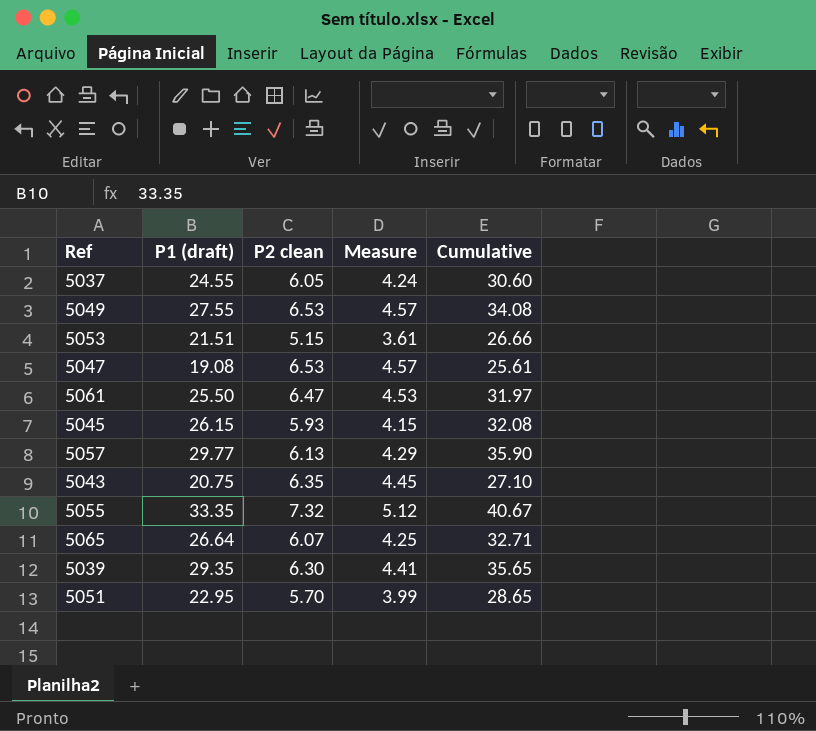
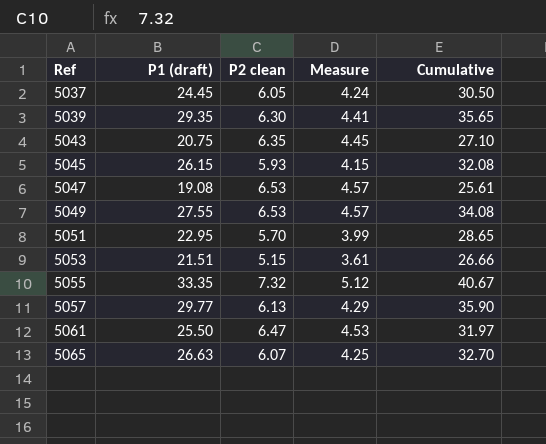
row order: none -> Ref ascending
5037 | P1 (draft): 24.55 -> 24.45
5037 | Cumulative: 30.60 -> 30.50
5065 | P1 (draft): 26.64 -> 26.63
5065 | Cumulative: 32.71 -> 32.70

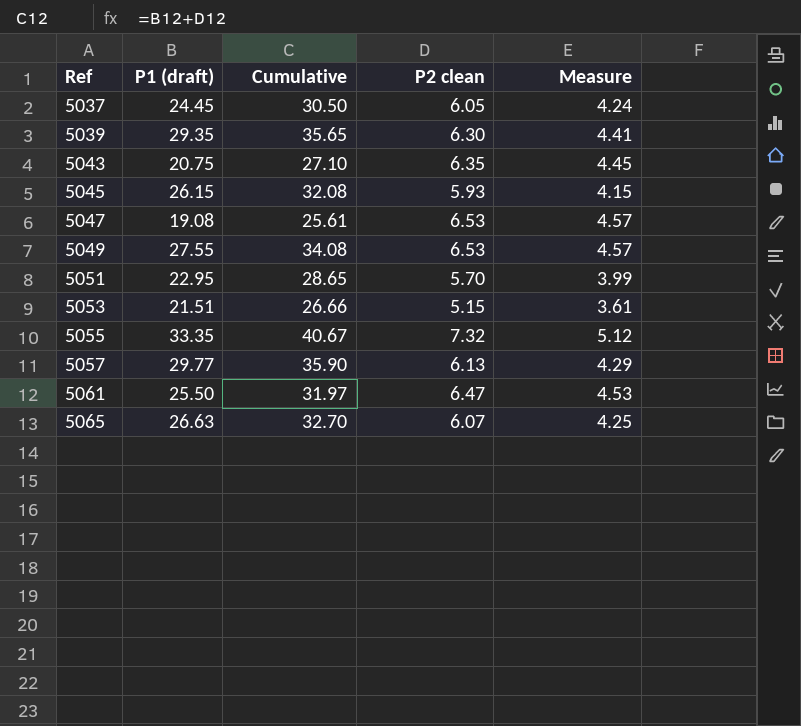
column Cumulative | position: 5 -> 3

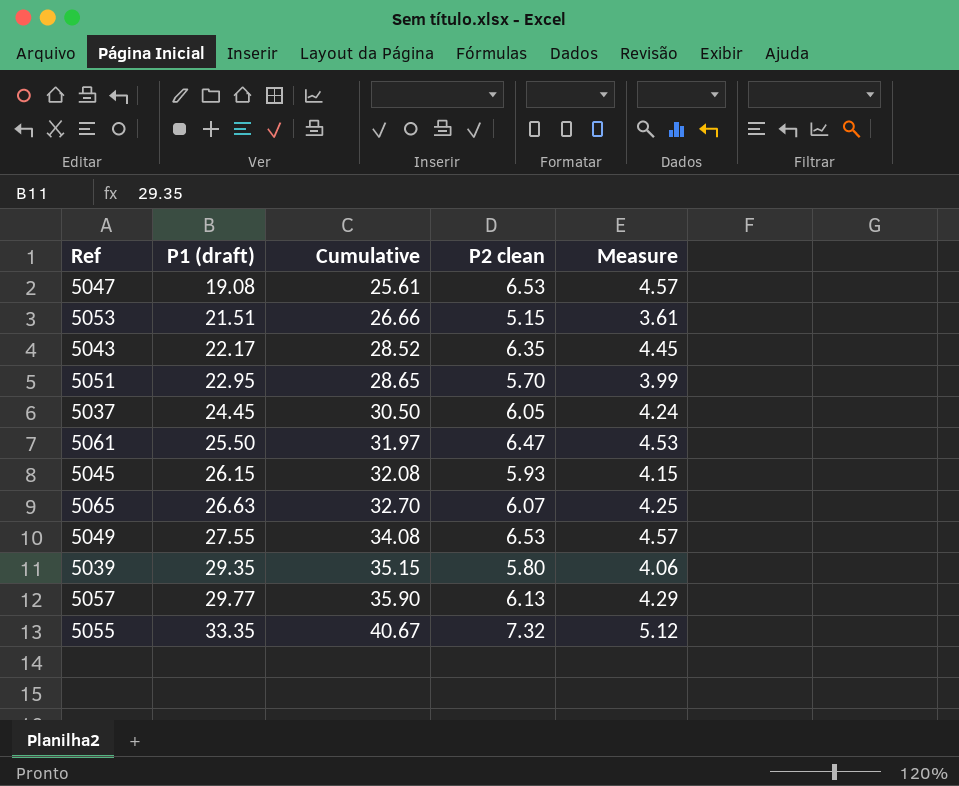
row order: Ref ascending -> P1 (draft) ascending
5043 | P1 (draft): 20.75 -> 22.17
5043 | Cumulative: 27.10 -> 28.52
5039 | Cumulative: 35.65 -> 35.15
5039 | P2 clean: 6.30 -> 5.80
5039 | Measure: 4.41 -> 4.06

